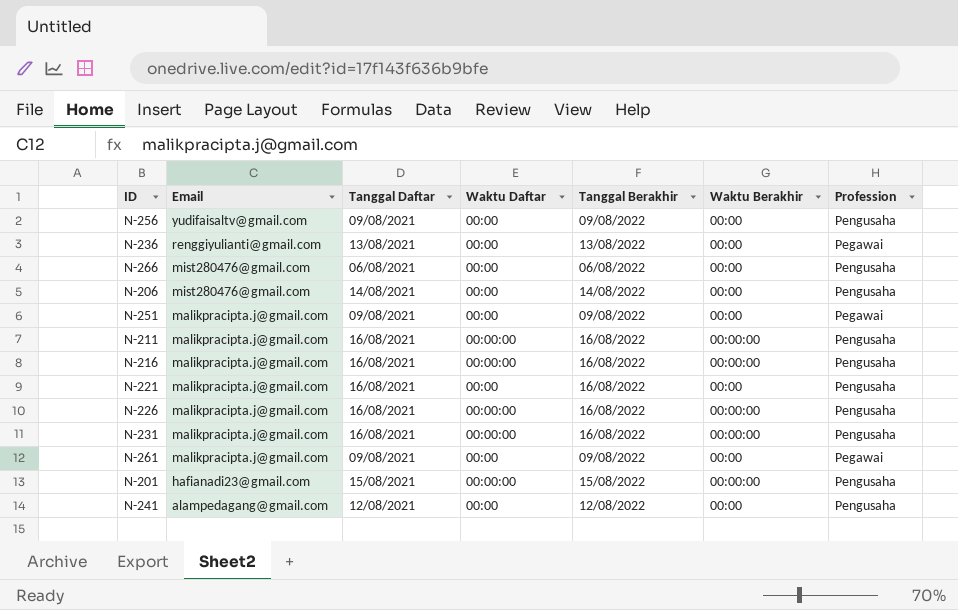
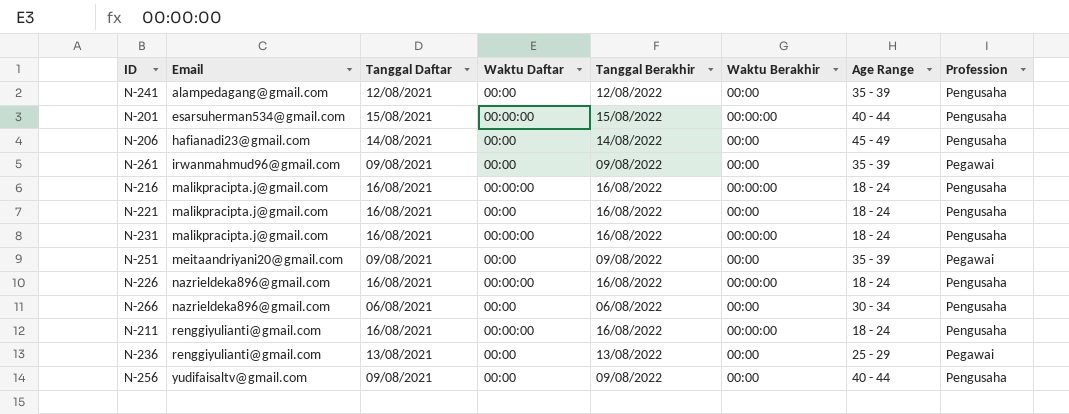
row order: Email descending -> Email ascending
column Age Range | position: none -> 7
N-201 | Email: hafianadi23@gmail.com -> esarsuherman534@gmail.com
N-206 | Email: mist280476@gmail.com -> hafianadi23@gmail.com
N-261 | Email: malikpracipta.j@gmail.com -> irwanmahmud96@gmail.com
N-251 | Email: malikpracipta.j@gmail.com -> meitaandriyani20@gmail.com
N-226 | Email: malikpracipta.j@gmail.com -> nazrieldeka896@gmail.com
N-266 | Email: mist280476@gmail.com -> nazrieldeka896@gmail.com
N-211 | Email: malikpracipta.j@gmail.com -> renggiyulianti@gmail.com

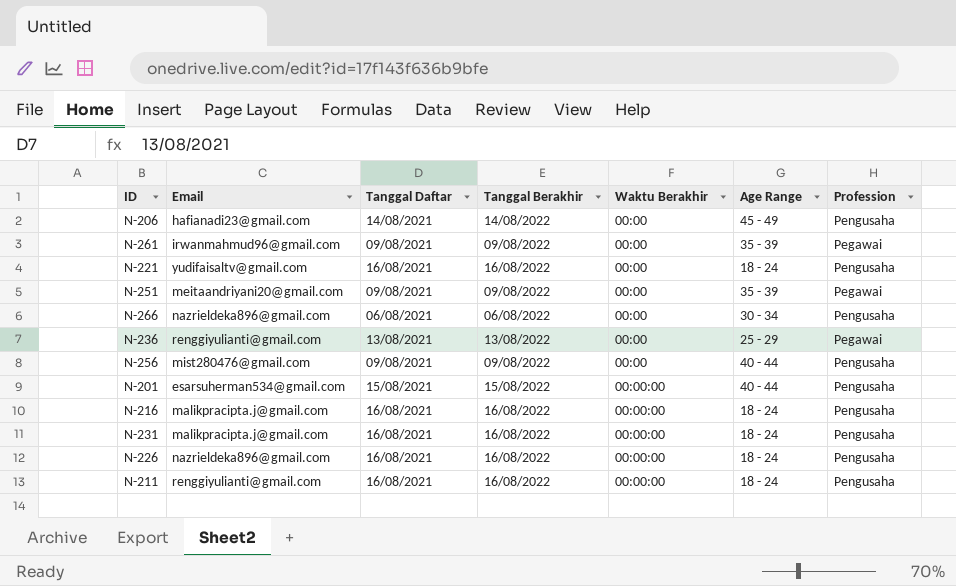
row order: Email ascending -> Waktu Berakhir ascending
column Waktu Daftar | position: 4 -> none
row N-241: alampedagang@gmail.com | 12/08/2021 | 00:00 | 12/08/2022 | 00:00 | 35 - 39 | Pengusaha -> none
N-221 | Email: malikpracipta.j@gmail.com -> yudifaisaltv@gmail.com
N-256 | Email: yudifaisaltv@gmail.com -> mist280476@gmail.com

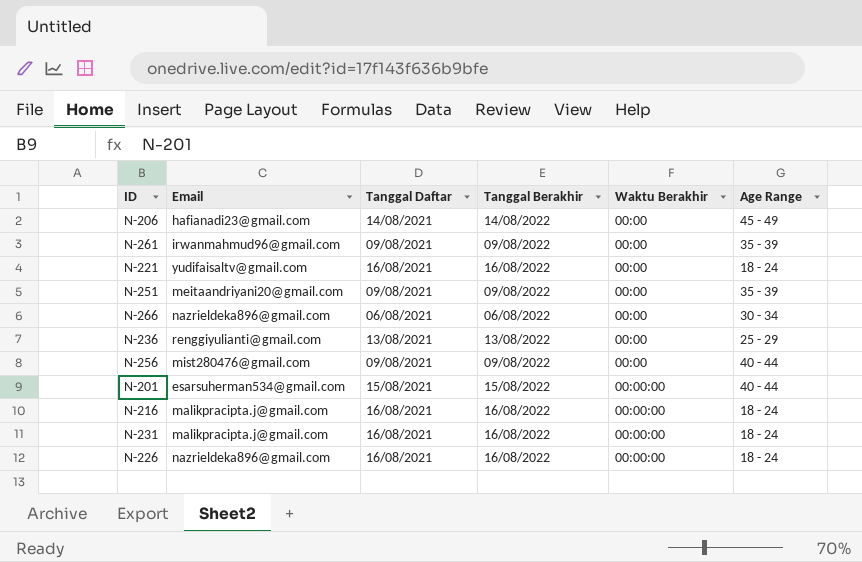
column Profession | position: 7 -> none
row N-211: renggiyulianti@gmail.com | 16/08/2021 | 16/08/2022 | 00:00:00 | 18 - 24 | Pengusaha -> none

